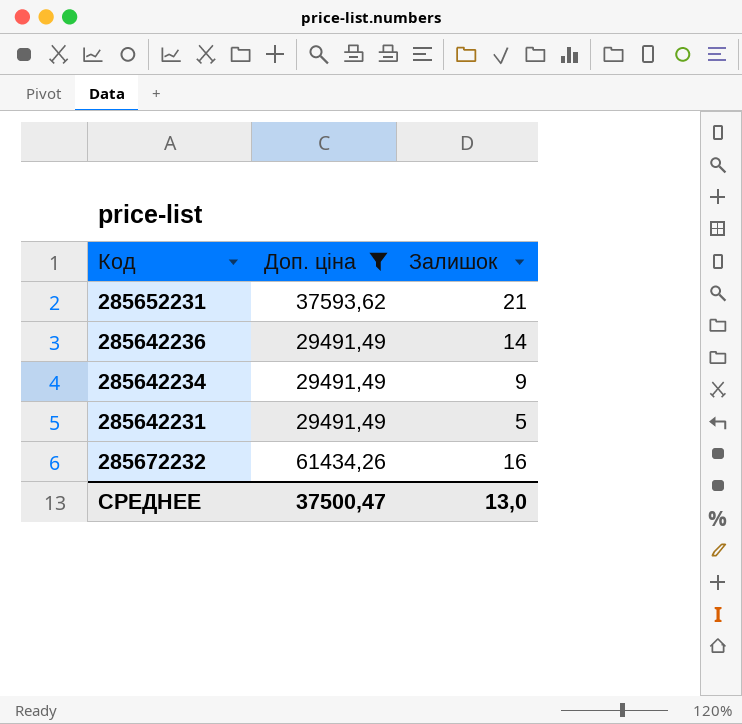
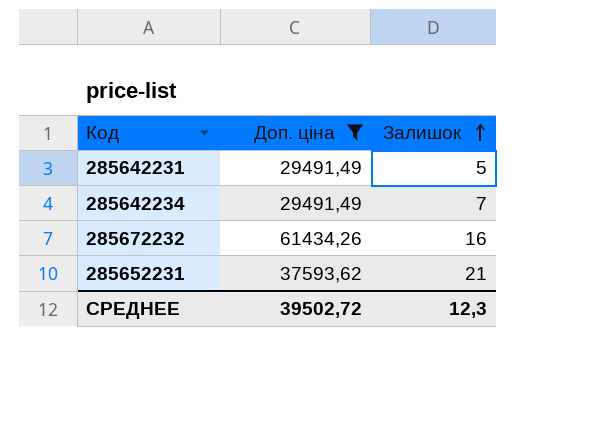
row order: none -> Залишок ascending
row 285642236: 29491,49 | 14 -> none
285642234 | Залишок: 9 -> 7
СРЕДНЕЕ | Доп. ціна: 37500,47 -> 39502,72
СРЕДНЕЕ | Залишок: 13,0 -> 12,3

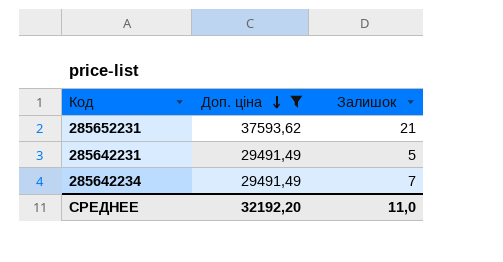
row order: Залишок ascending -> Доп. ціна descending
row 285672232: 61434,26 | 16 -> none
СРЕДНЕЕ | Доп. ціна: 39502,72 -> 32192,20
СРЕДНЕЕ | Залишок: 12,3 -> 11,0

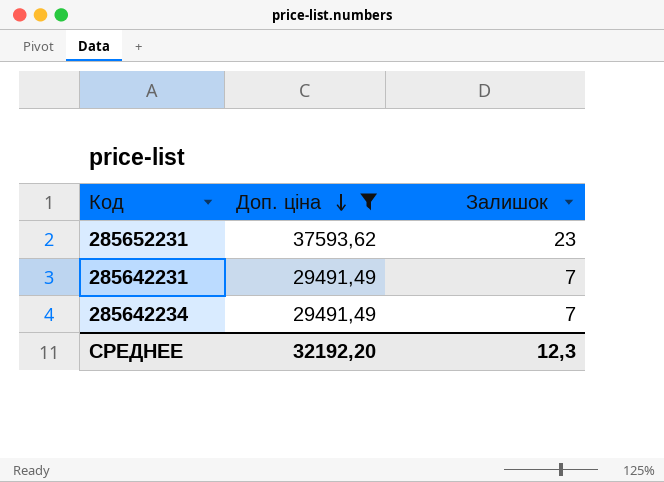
285652231 | Залишок: 21 -> 23
285642231 | Залишок: 5 -> 7
СРЕДНЕЕ | Залишок: 11,0 -> 12,3

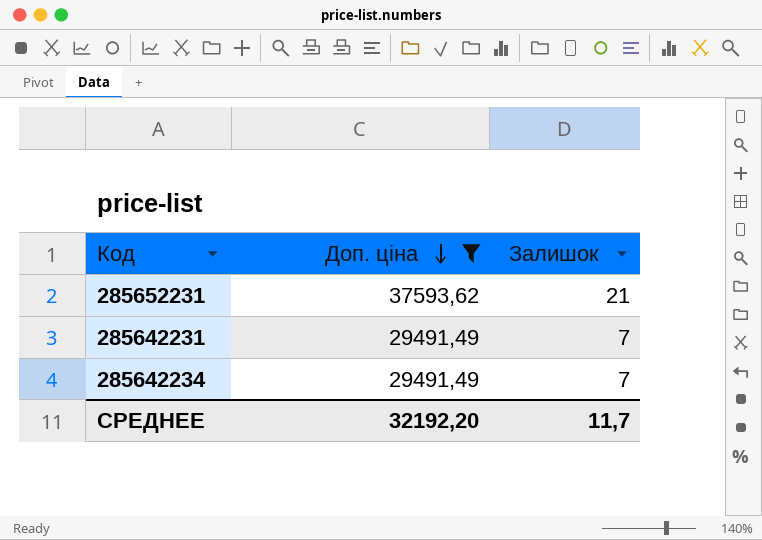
285652231 | Залишок: 23 -> 21
СРЕДНЕЕ | Залишок: 12,3 -> 11,7

